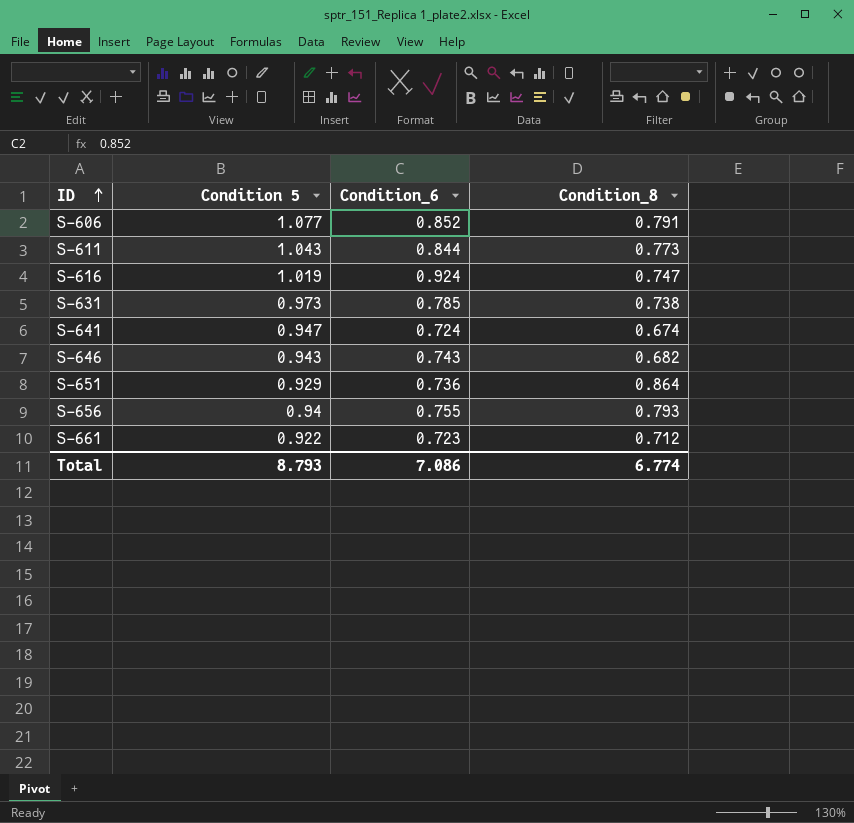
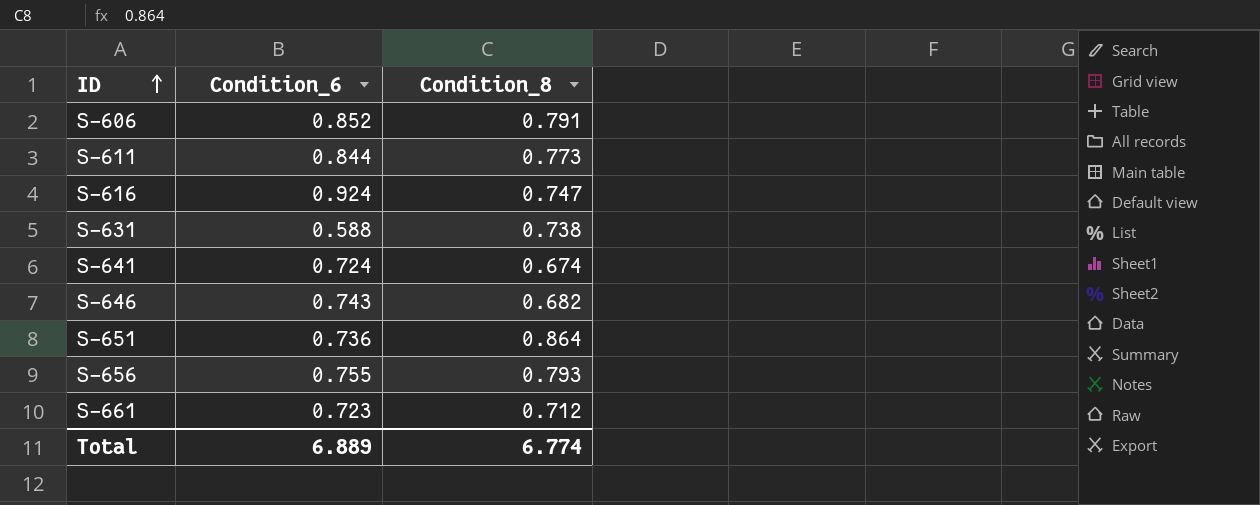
column Condition 5 | position: 2 -> none
S-631 | Condition_6: 0.785 -> 0.588
Total | Condition_6: 7.086 -> 6.889

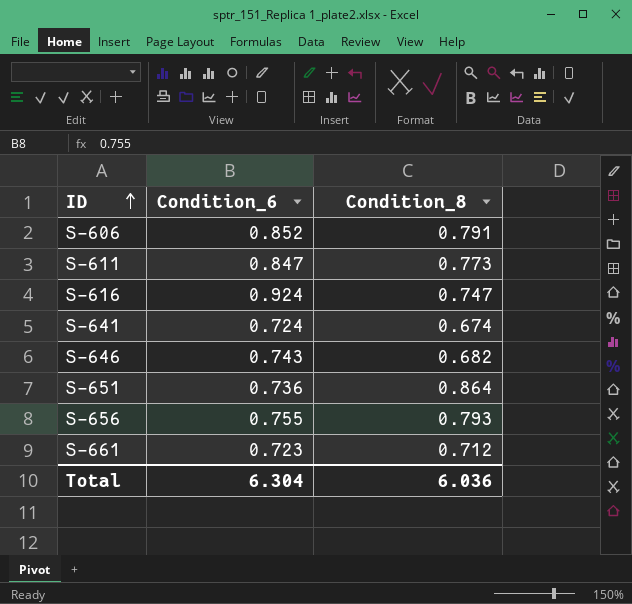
row S-631: 0.588 | 0.738 -> none
S-611 | Condition_6: 0.844 -> 0.847
Total | Condition_6: 6.889 -> 6.304
Total | Condition_8: 6.774 -> 6.036

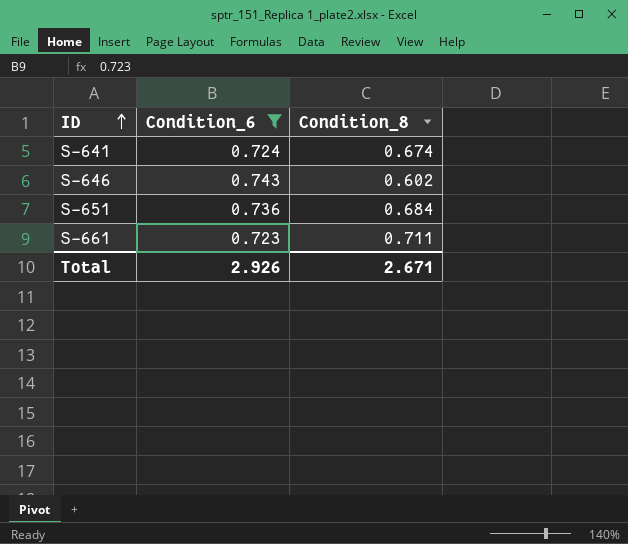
filter: none -> Condition_6 <= 0.743
S-646 | Condition_8: 0.682 -> 0.602
S-651 | Condition_8: 0.864 -> 0.684
S-661 | Condition_8: 0.712 -> 0.711
Total | Condition_6: 6.304 -> 2.926
Total | Condition_8: 6.036 -> 2.671

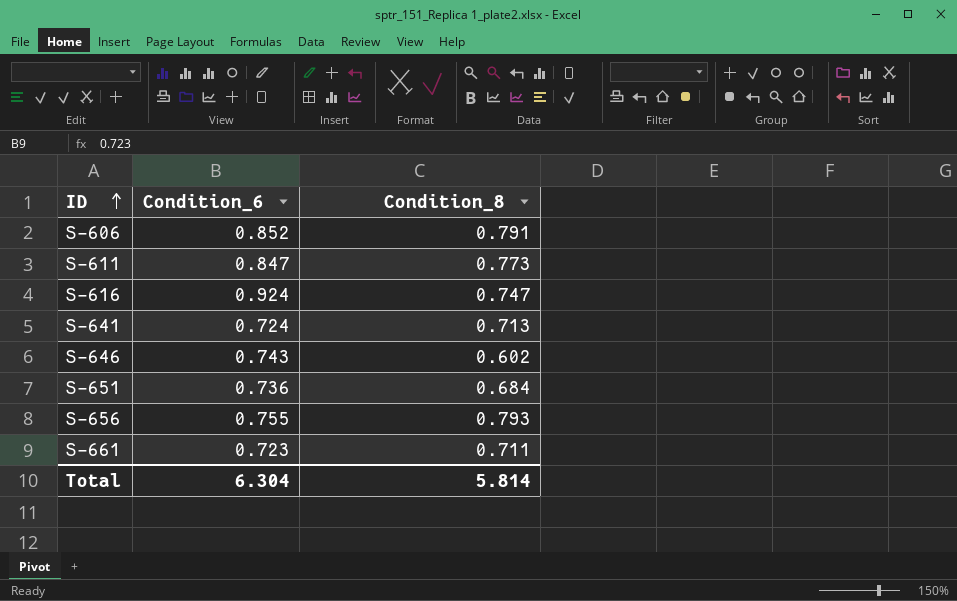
filter: Condition_6 <= 0.743 -> none
S-641 | Condition_8: 0.674 -> 0.713
Total | Condition_6: 2.926 -> 6.304
Total | Condition_8: 2.671 -> 5.814

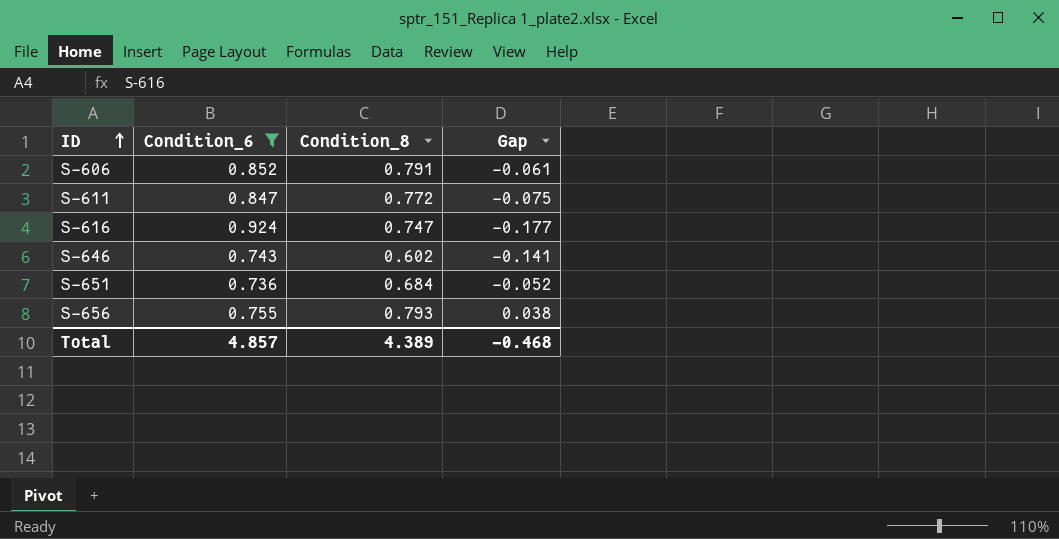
filter: none -> Condition_6 >= 0.736
column Gap | formula: none -> [Condition_8] - [Condition_6]
S-611 | Condition_8: 0.773 -> 0.772
Total | Condition_6: 6.304 -> 4.857
Total | Condition_8: 5.814 -> 4.389

